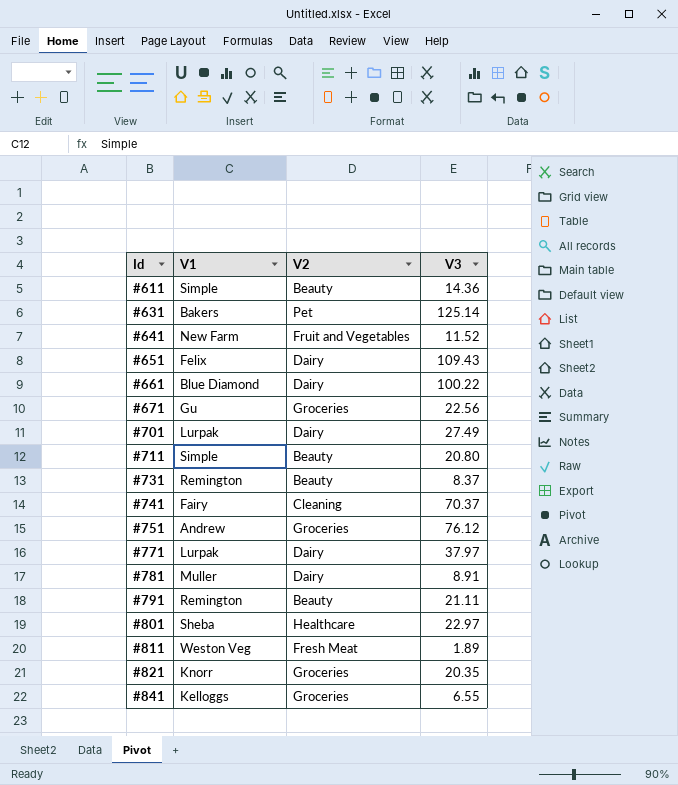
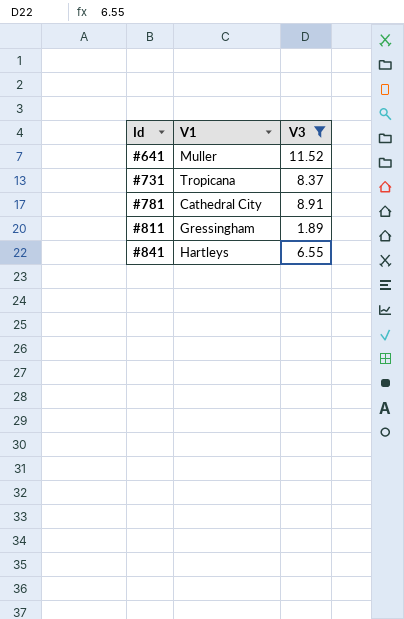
filter: none -> V3 <= 11.52
column V2 | position: 3 -> none
#641 | V1: New Farm -> Muller
#731 | V1: Remington -> Tropicana
#781 | V1: Muller -> Cathedral City
#811 | V1: Weston Veg -> Gressingham
#841 | V1: Kelloggs -> Hartleys

